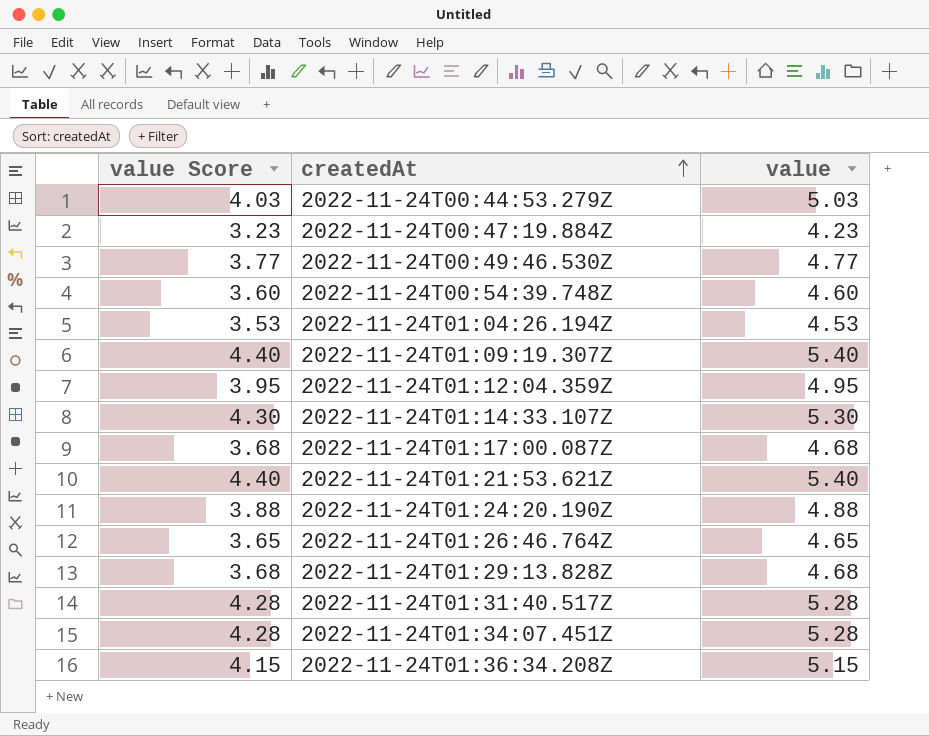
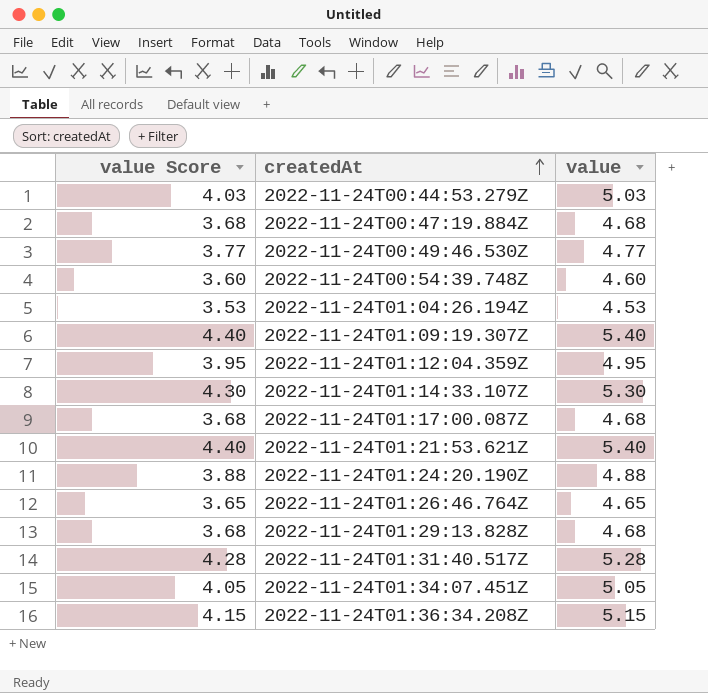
2022-11-24T00:47:19.884Z | value Score: 3.23 -> 3.68
2022-11-24T00:47:19.884Z | value: 4.23 -> 4.68
2022-11-24T01:34:07.451Z | value Score: 4.28 -> 4.05
2022-11-24T01:34:07.451Z | value: 5.28 -> 5.05

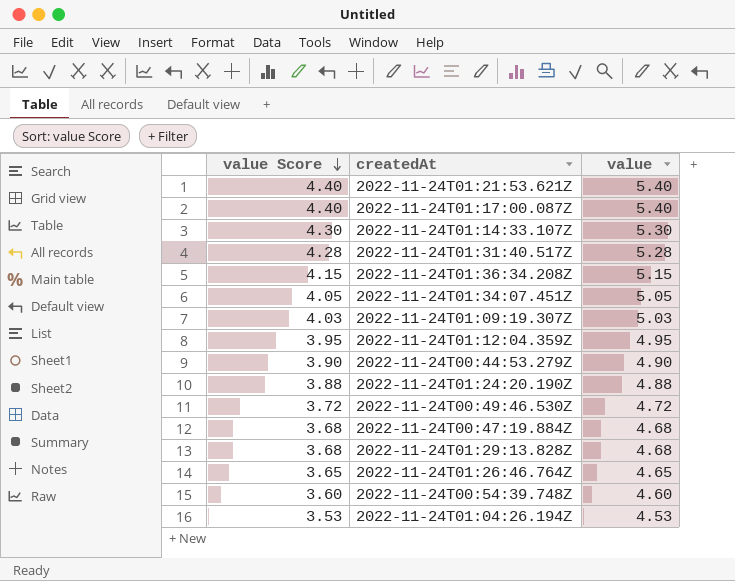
row order: createdAt ascending -> value Score descending
2022-11-24T01:17:00.087Z | value Score: 3.68 -> 4.40
2022-11-24T01:17:00.087Z | value: 4.68 -> 5.40
2022-11-24T01:09:19.307Z | value Score: 4.40 -> 4.03
2022-11-24T01:09:19.307Z | value: 5.40 -> 5.03
2022-11-24T00:44:53.279Z | value Score: 4.03 -> 3.90
2022-11-24T00:44:53.279Z | value: 5.03 -> 4.90
2022-11-24T00:49:46.530Z | value Score: 3.77 -> 3.72
2022-11-24T00:49:46.530Z | value: 4.77 -> 4.72

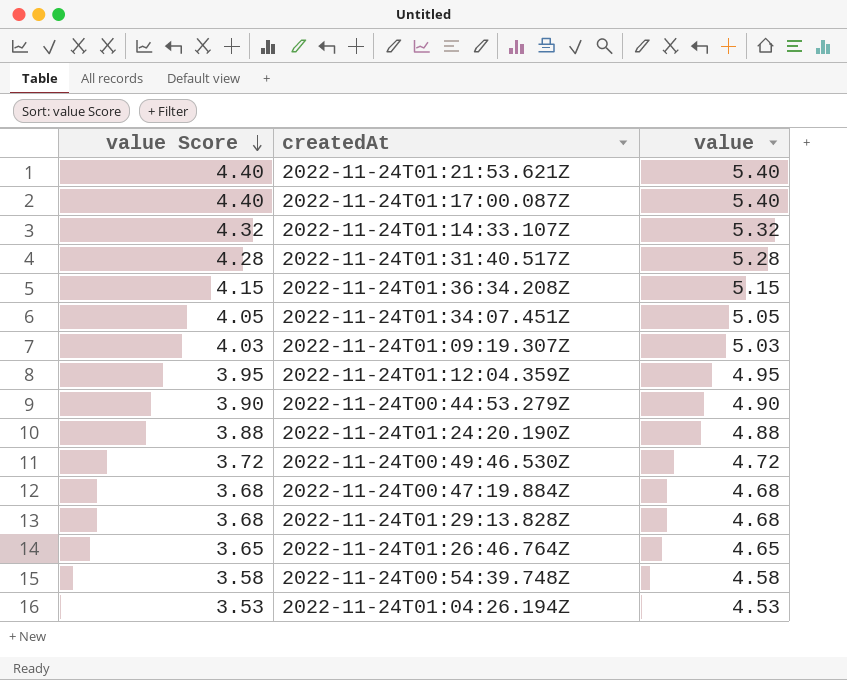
2022-11-24T01:14:33.107Z | value Score: 4.30 -> 4.32
2022-11-24T01:14:33.107Z | value: 5.30 -> 5.32
2022-11-24T00:54:39.748Z | value Score: 3.60 -> 3.58
2022-11-24T00:54:39.748Z | value: 4.60 -> 4.58

